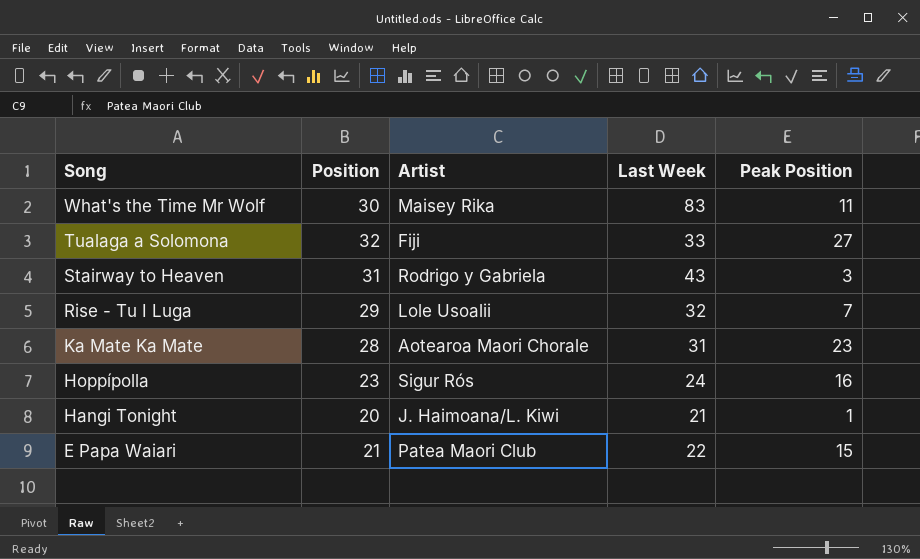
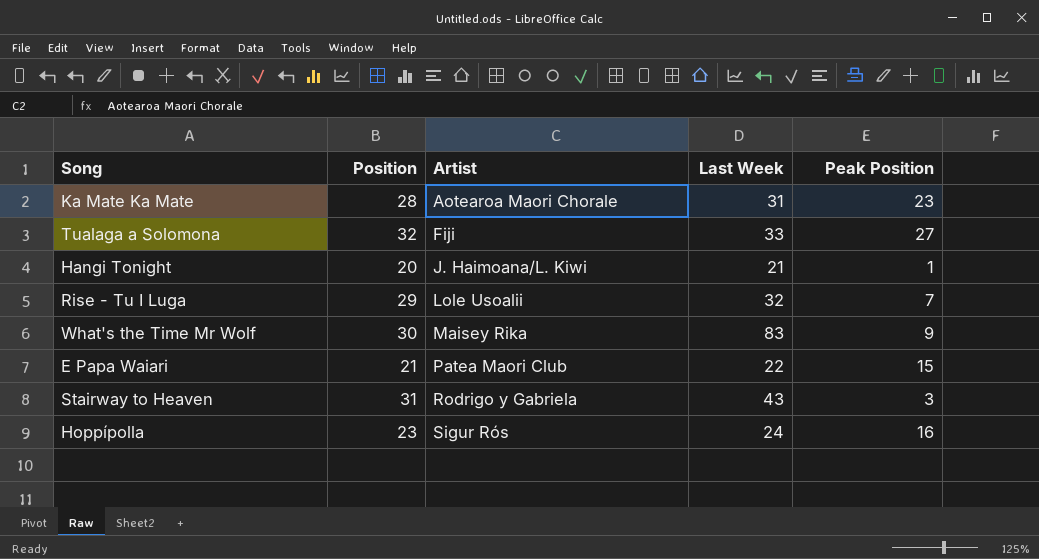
row order: Song descending -> Artist ascending
What's the Time Mr Wolf | Peak Position: 11 -> 9

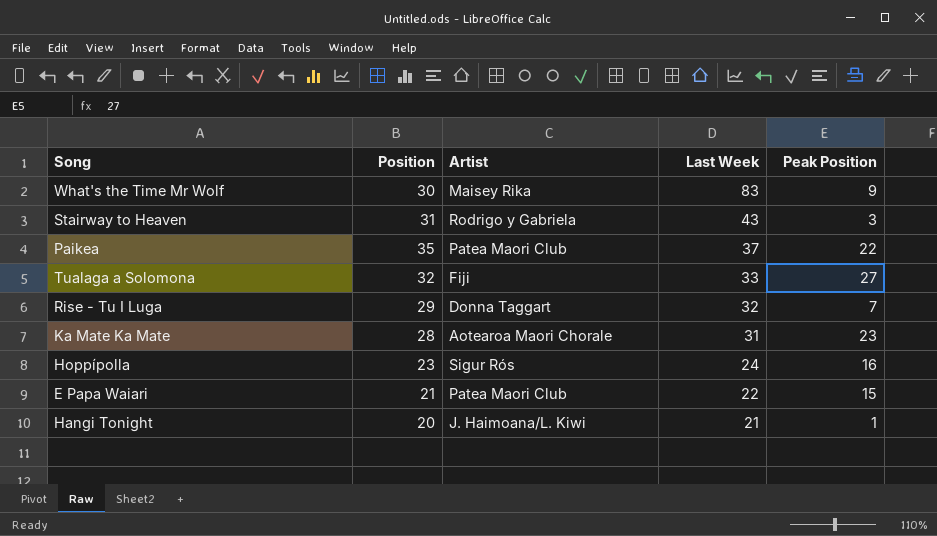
row order: Artist ascending -> Last Week descending
row Paikea: none -> 35 | Patea Maori Club | 37 | 22
Rise - Tu I Luga | Artist: Lole Usoalii -> Donna Taggart

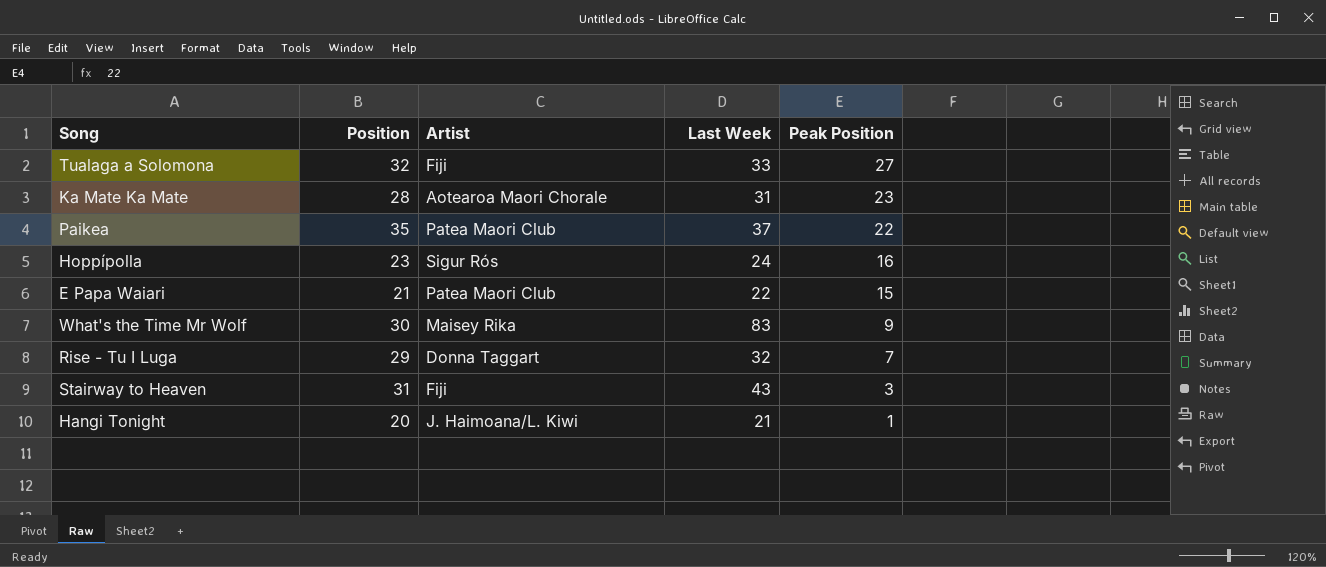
row order: Last Week descending -> Peak Position descending
Stairway to Heaven | Artist: Rodrigo y Gabriela -> Fiji

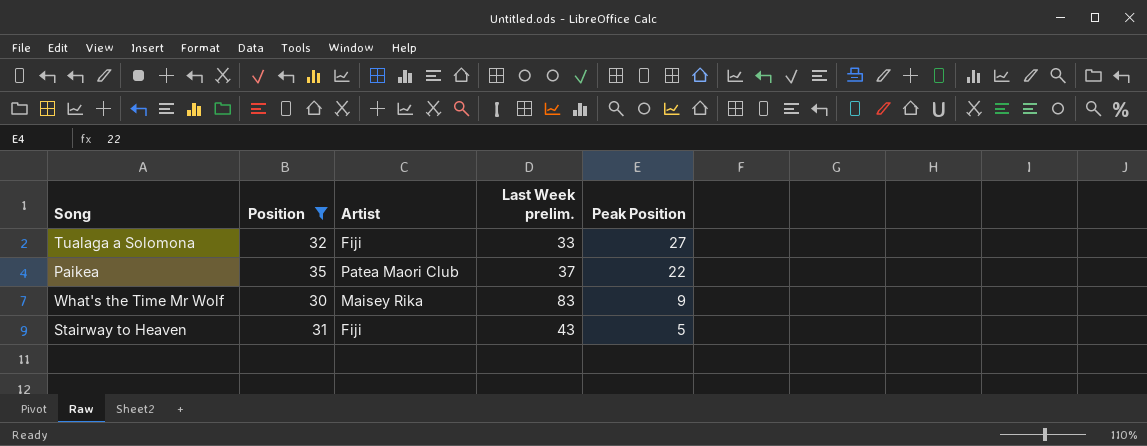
filter: none -> Position >= 30
column name: Last Week -> Last Week prelim.
Stairway to Heaven | Peak Position: 3 -> 5

